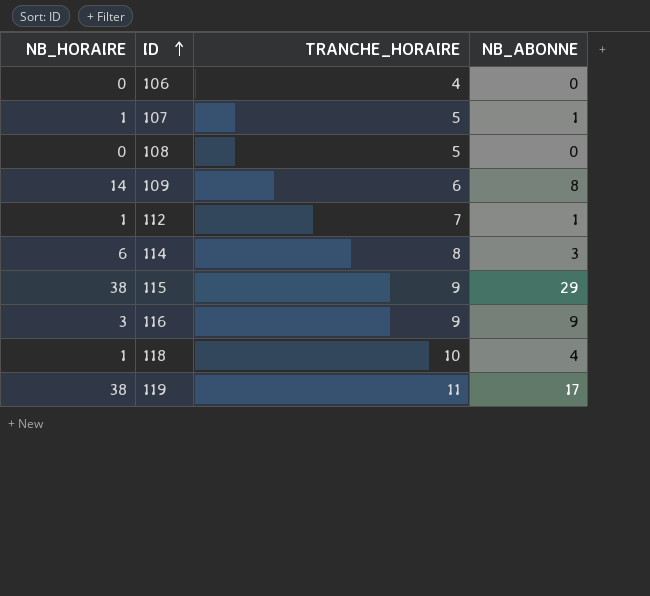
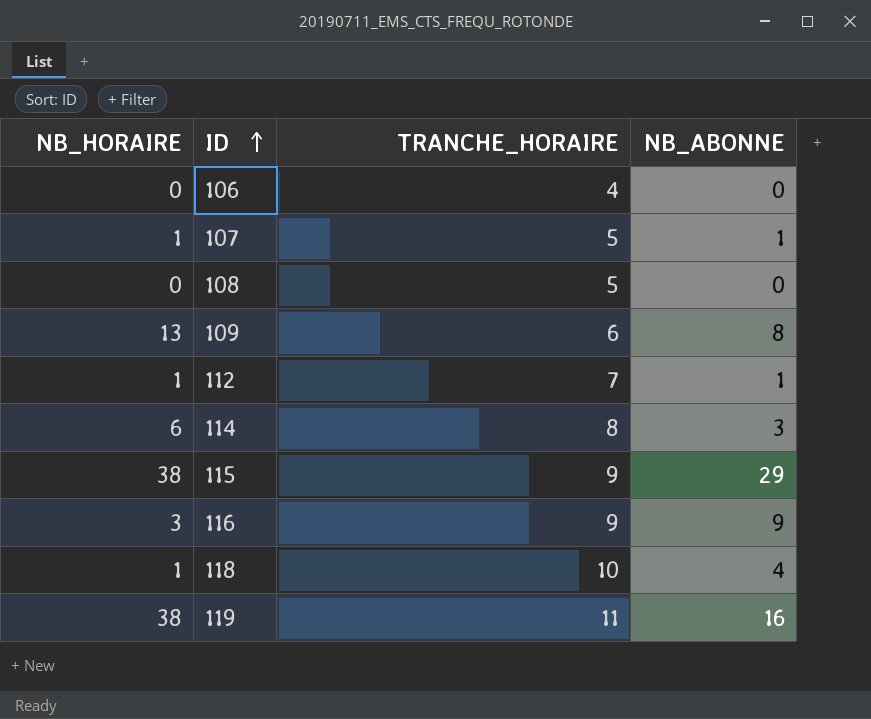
109 | NB_HORAIRE: 14 -> 13
119 | NB_ABONNE: 17 -> 16

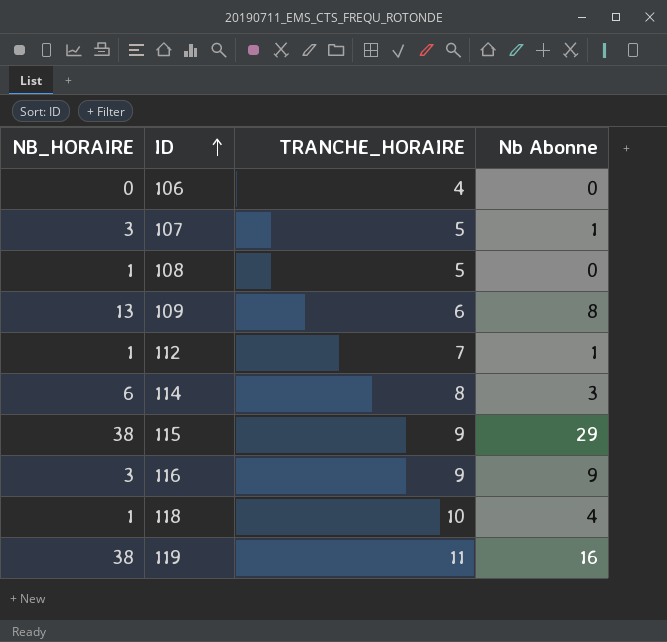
column name: NB_ABONNE -> Nb Abonne
107 | NB_HORAIRE: 1 -> 3
108 | NB_HORAIRE: 0 -> 1

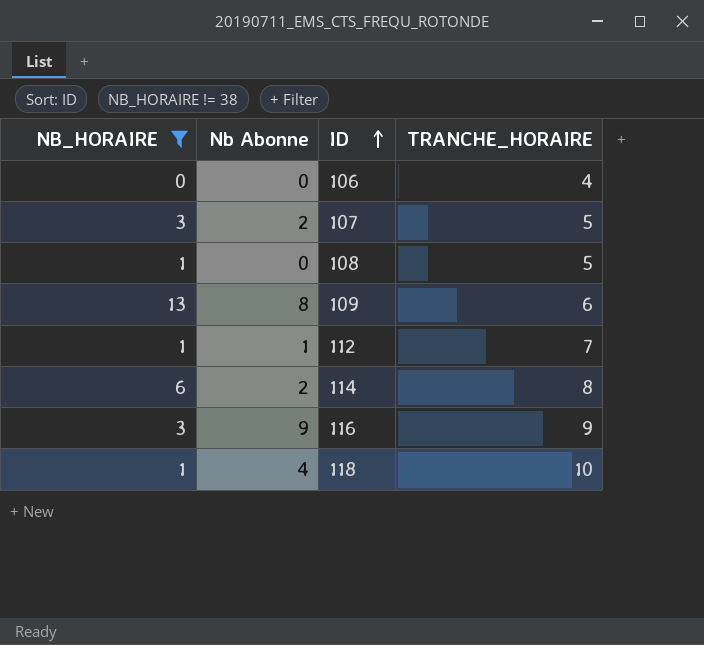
filter: none -> NB_HORAIRE != 38
column Nb Abonne | position: 4 -> 2
107 | Nb Abonne: 1 -> 2
114 | Nb Abonne: 3 -> 2

